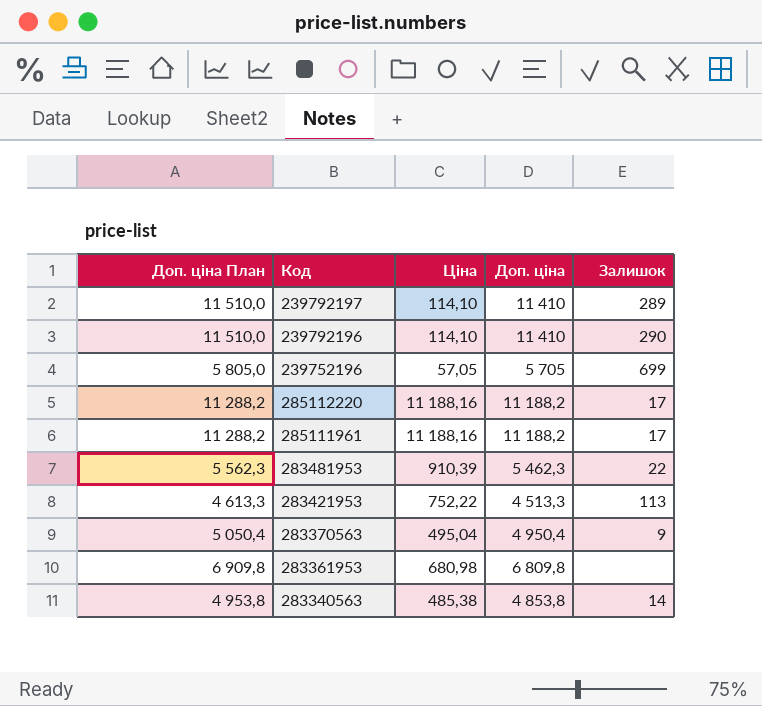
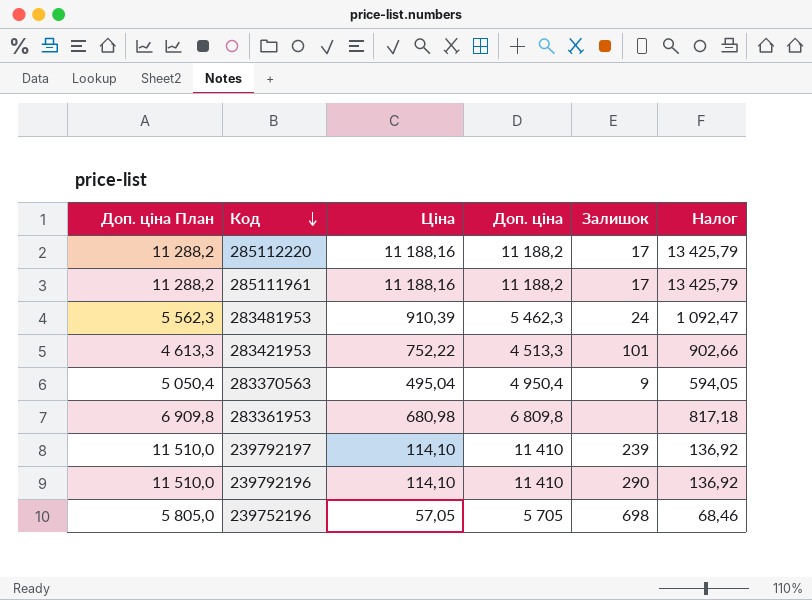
row order: none -> Код descending
column Налог | formula: none -> [Ціна] * 1,2
row 283340563: 4 953,8 | 485,38 | 4 853,8 | 14 -> none
283481953 | Залишок: 22 -> 24
283421953 | Залишок: 113 -> 101
239792197 | Залишок: 289 -> 239
239752196 | Залишок: 699 -> 698

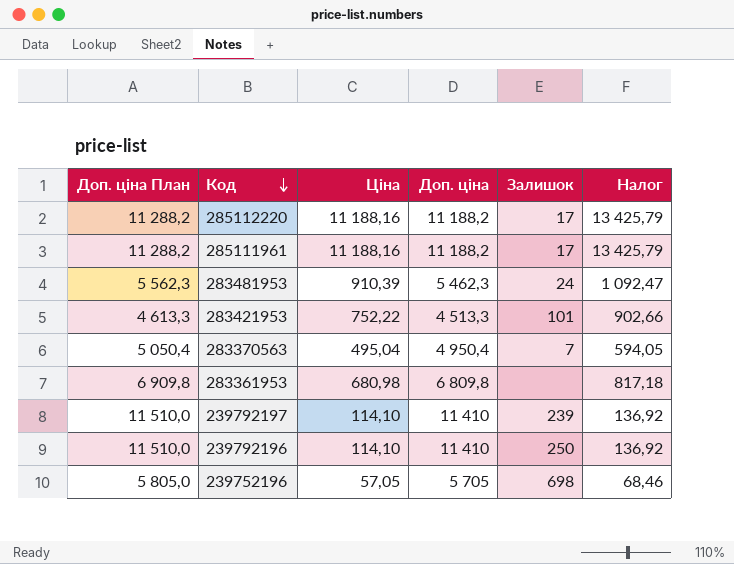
283370563 | Залишок: 9 -> 7
239792196 | Залишок: 290 -> 250

